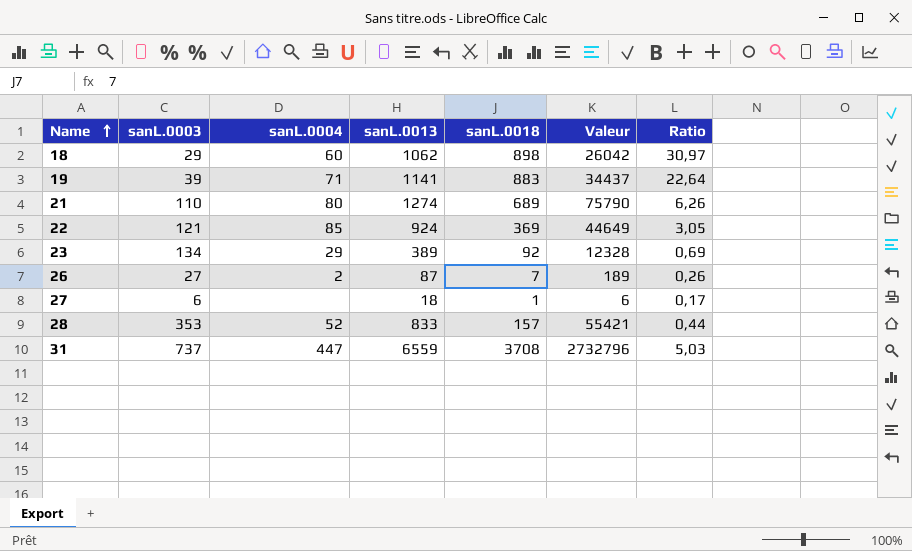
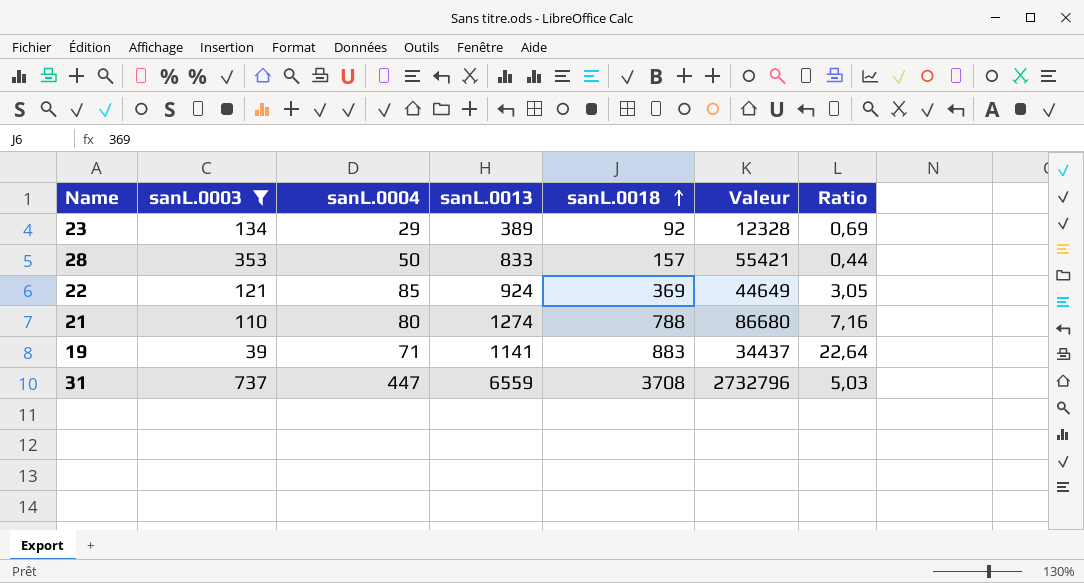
filter: none -> sanL.0003 >= 39
row order: Name ascending -> sanL.0018 ascending
28 | sanL.0004: 52 -> 50
21 | sanL.0018: 689 -> 788
21 | Valeur: 75790 -> 86680
21 | Ratio: 6,26 -> 7,16

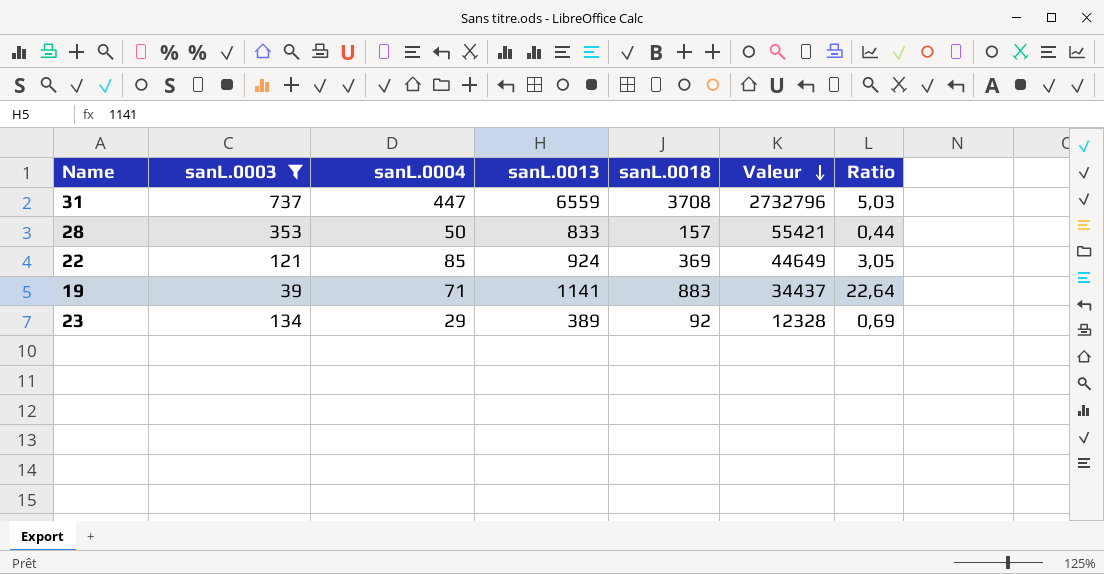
row order: sanL.0018 ascending -> Valeur descending
row 21: 110 | 80 | 1274 | 788 | 86680 | 7,16 -> none

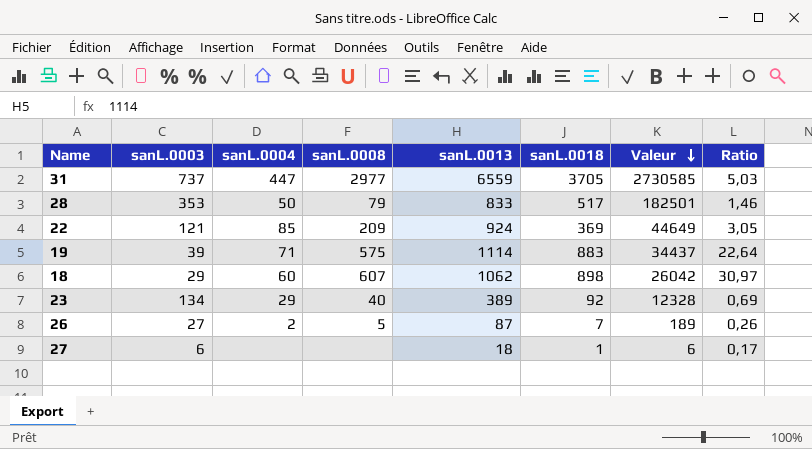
filter: sanL.0003 >= 39 -> none
column sanL.0008 | position: none -> 4
31 | sanL.0018: 3708 -> 3705
31 | Valeur: 2732796 -> 2730585
28 | sanL.0018: 157 -> 517
28 | Valeur: 55421 -> 182501
28 | Ratio: 0,44 -> 1,46
19 | sanL.0013: 1141 -> 1114

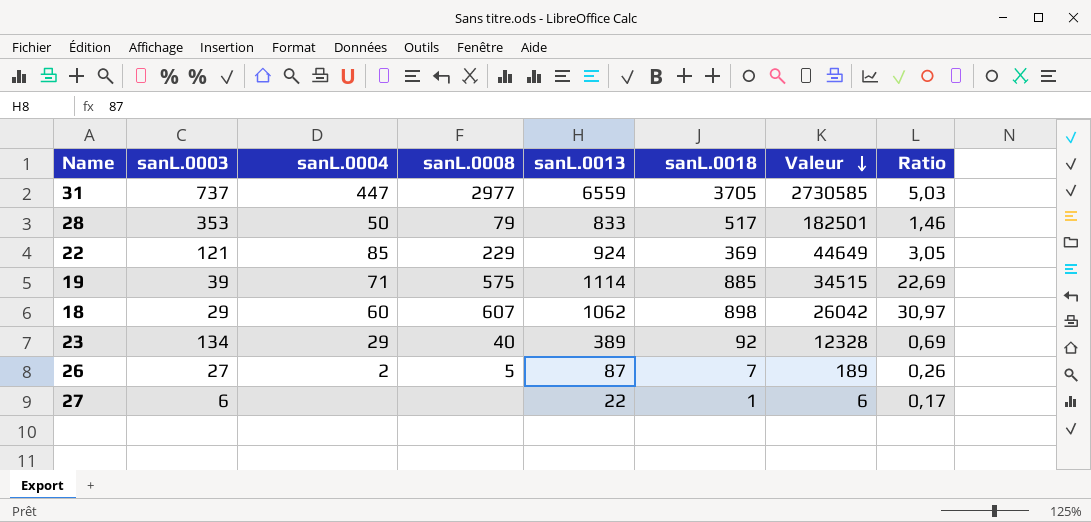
22 | sanL.0008: 209 -> 229
19 | sanL.0018: 883 -> 885
19 | Valeur: 34437 -> 34515
19 | Ratio: 22,64 -> 22,69
27 | sanL.0013: 18 -> 22

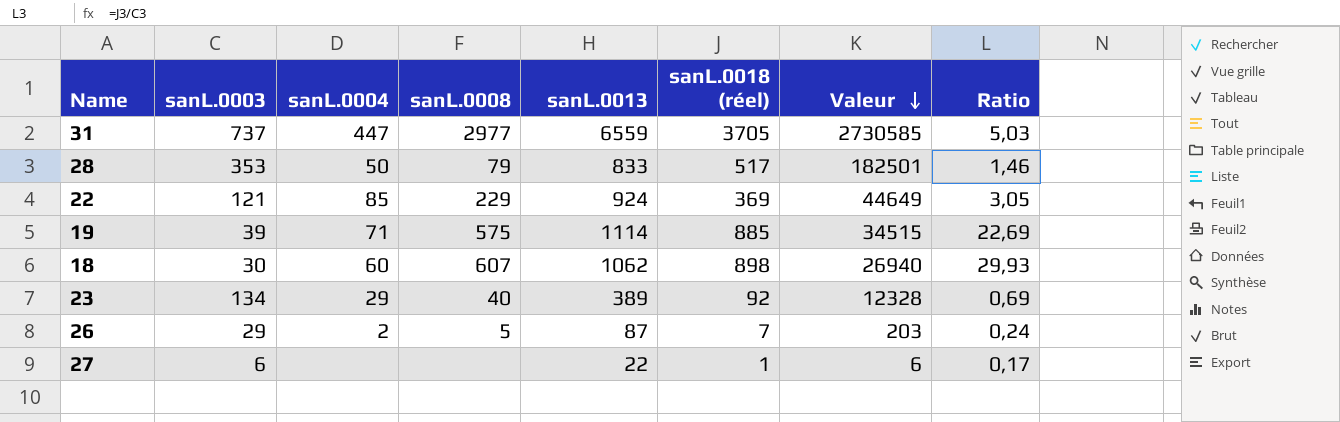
column name: sanL.0018 -> sanL.0018 (réel)
18 | sanL.0003: 29 -> 30
18 | Valeur: 26042 -> 26940
18 | Ratio: 30,97 -> 29,93
26 | sanL.0003: 27 -> 29
26 | Valeur: 189 -> 203
26 | Ratio: 0,26 -> 0,24

